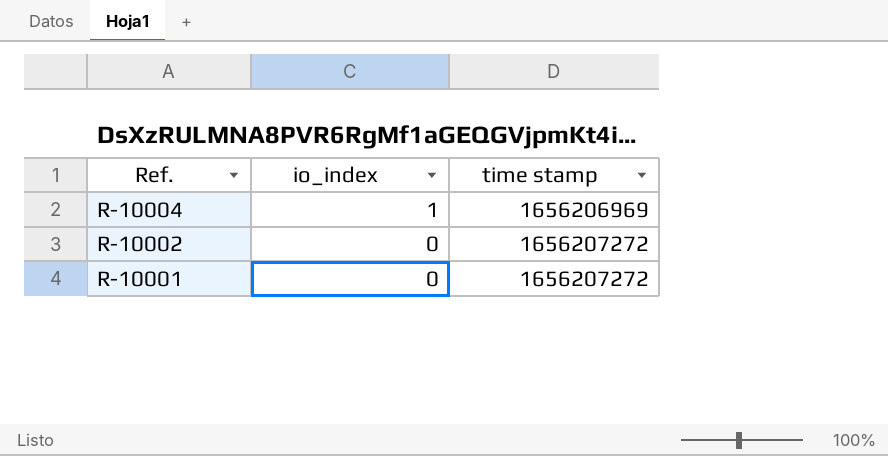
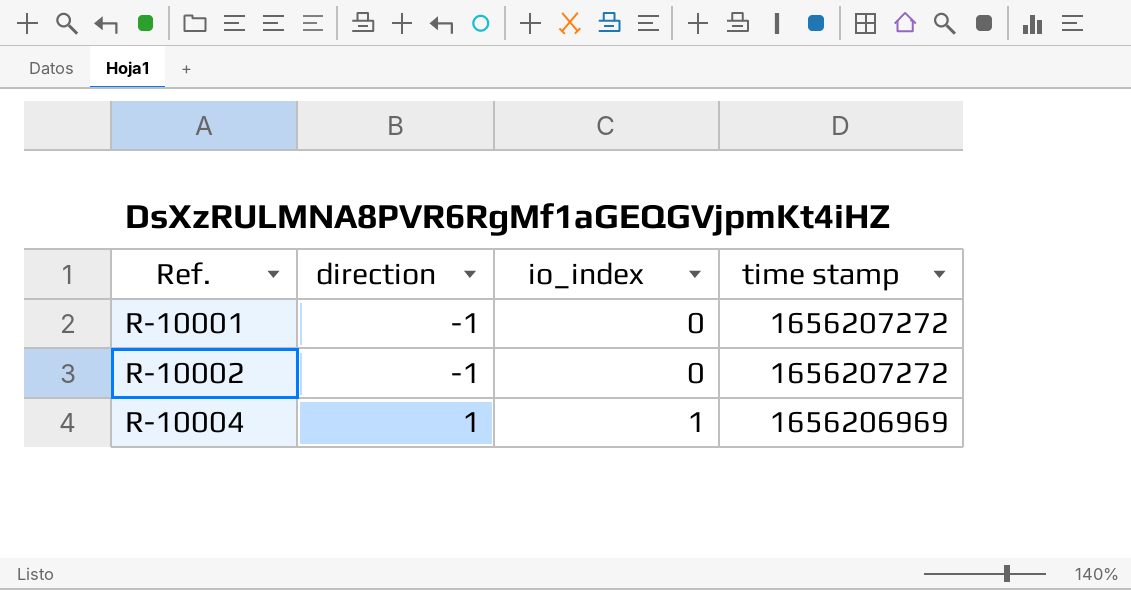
row order: Ref. descending -> Ref. ascending
column direction | position: none -> 2

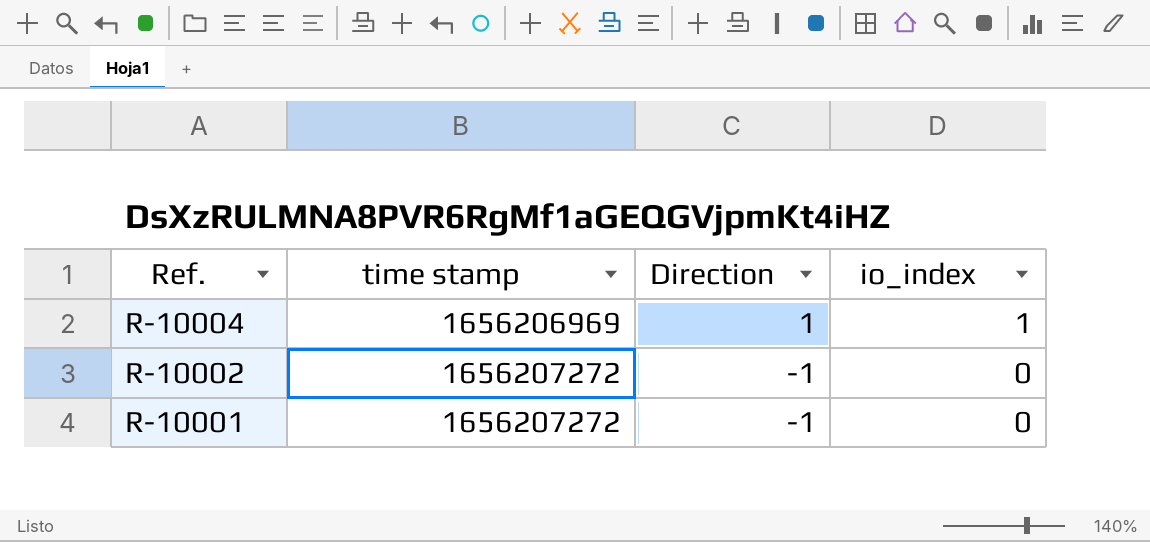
row order: Ref. ascending -> Ref. descending
column time stamp | position: 4 -> 2
column name: direction -> Direction

